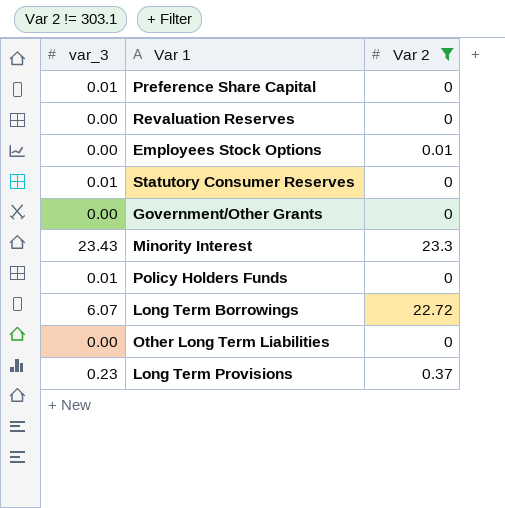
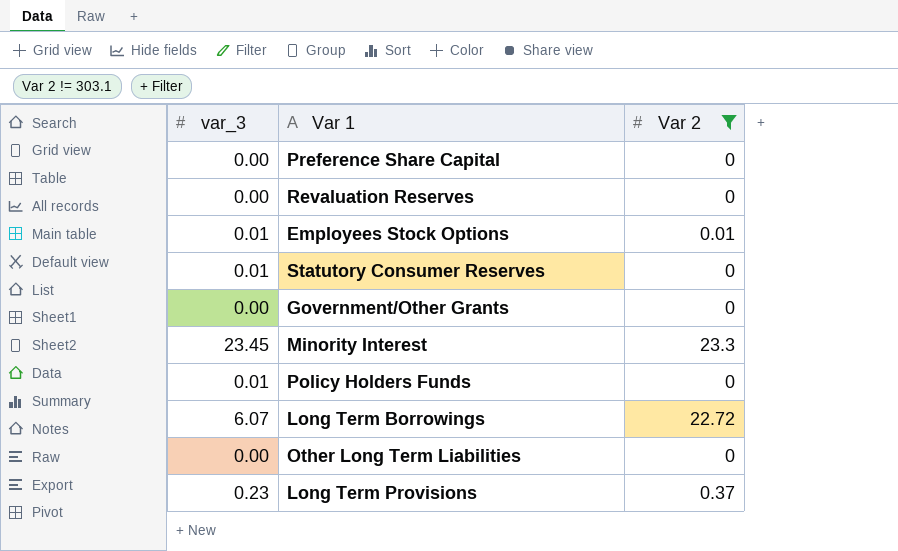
Preference Share Capital | var_3: 0.01 -> 0.00
Employees Stock Options | var_3: 0.00 -> 0.01
Minority Interest | var_3: 23.43 -> 23.45

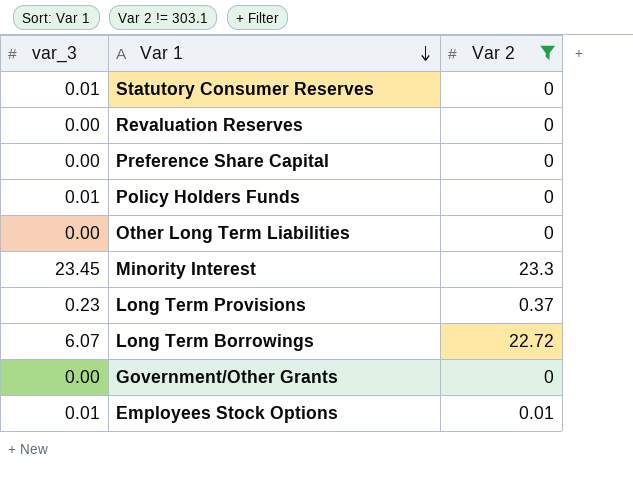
row order: none -> Var 1 descending

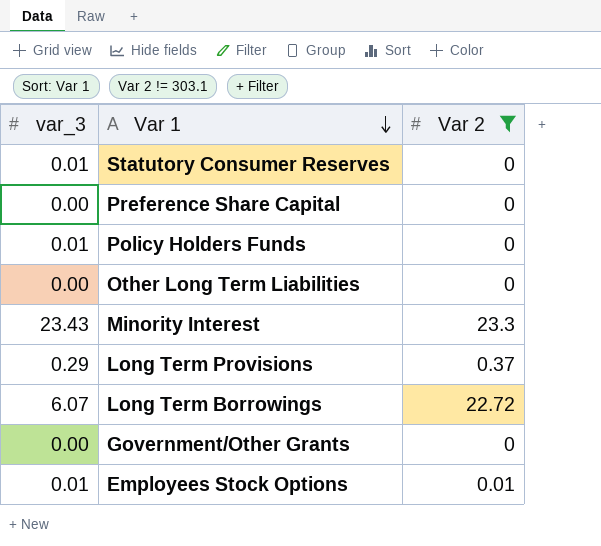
row Revaluation Reserves: 0.00 | 0 -> none
Minority Interest | var_3: 23.45 -> 23.43
Long Term Provisions | var_3: 0.23 -> 0.29

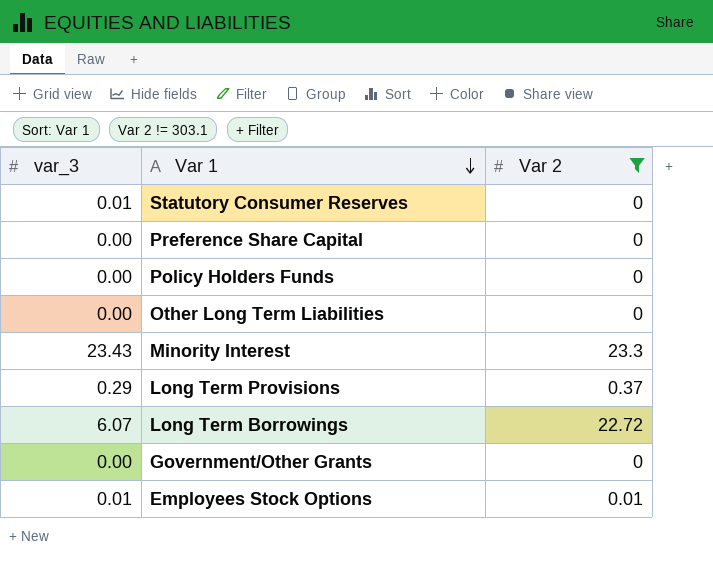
Policy Holders Funds | var_3: 0.01 -> 0.00

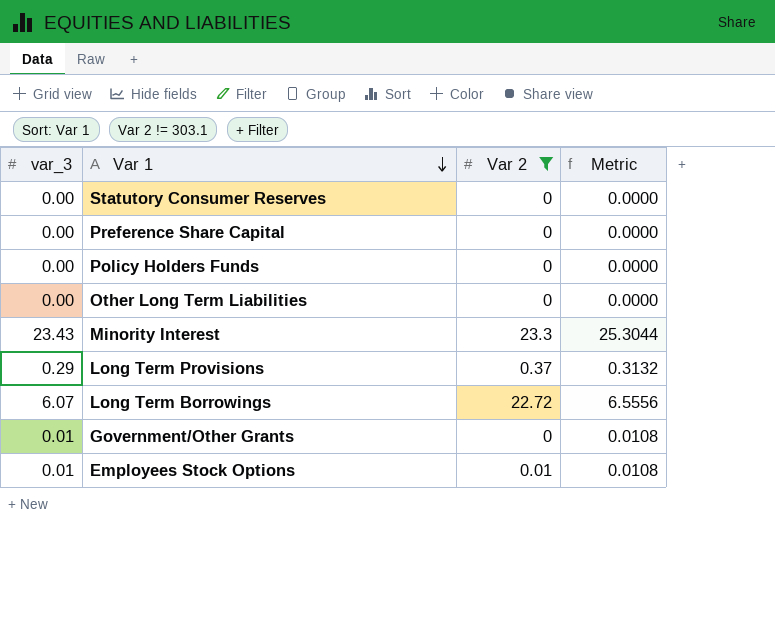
column Metric | formula: none -> [var_3] * 1.08
Statutory Consumer Reserves | var_3: 0.01 -> 0.00
Government/Other Grants | var_3: 0.00 -> 0.01

